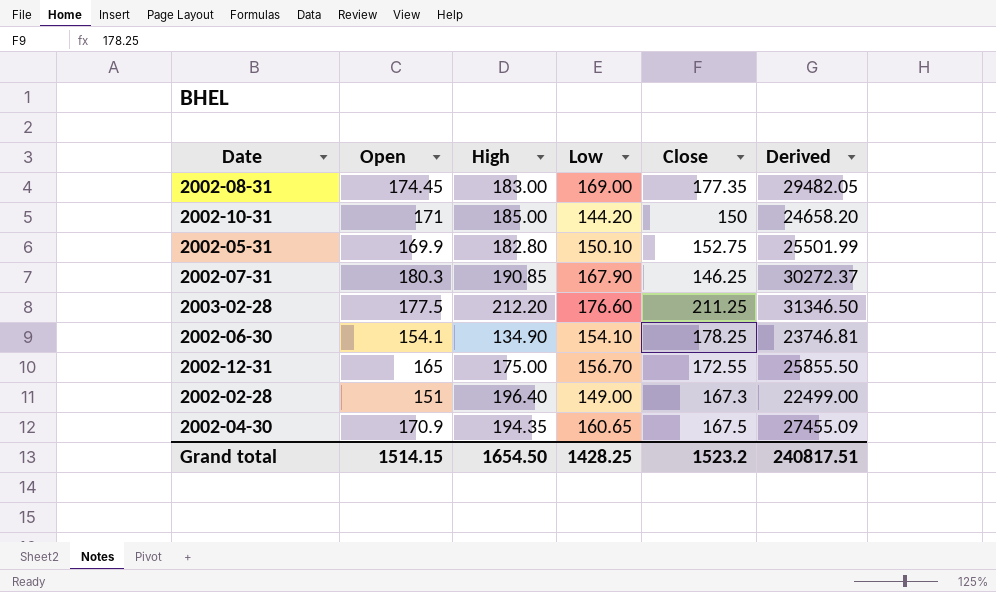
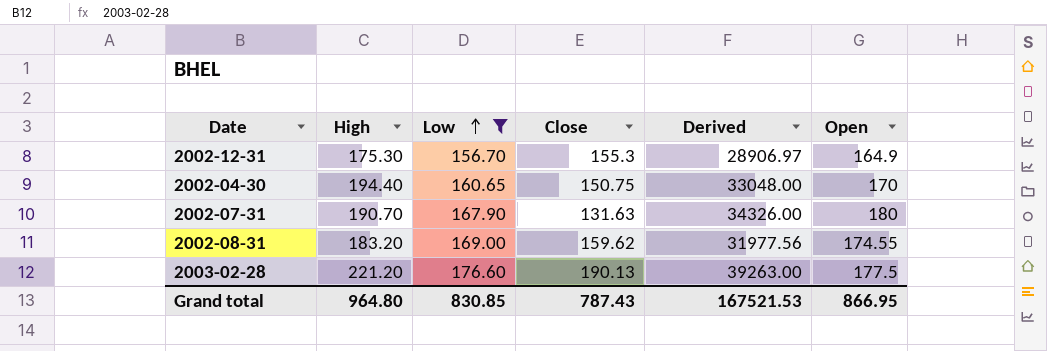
filter: none -> Low >= 156.70
row order: none -> Low ascending
column Derived | formula: [Open] * [Low] -> [High] * [Open]
column Open | position: 2 -> 6
2002-12-31 | High: 175.00 -> 175.30
2002-12-31 | Close: 172.55 -> 155.3
2002-12-31 | Open: 165 -> 164.9
2002-04-30 | High: 194.35 -> 194.40
2002-04-30 | Close: 167.5 -> 150.75
2002-04-30 | Open: 170.9 -> 170
2002-07-31 | High: 190.85 -> 190.70
2002-07-31 | Close: 146.25 -> 131.63
2002-07-31 | Open: 180.3 -> 180
2002-08-31 | High: 183.00 -> 183.20
2002-08-31 | Close: 177.35 -> 159.62
2002-08-31 | Open: 174.45 -> 174.55
2003-02-28 | High: 212.20 -> 221.20
2003-02-28 | Close: 211.25 -> 190.13
Grand total | High: 1654.50 -> 964.80
Grand total | Low: 1428.25 -> 830.85
Grand total | Close: 1523.2 -> 787.43
Grand total | Derived: 240817.51 -> 167521.53
Grand total | Open: 1514.15 -> 866.95

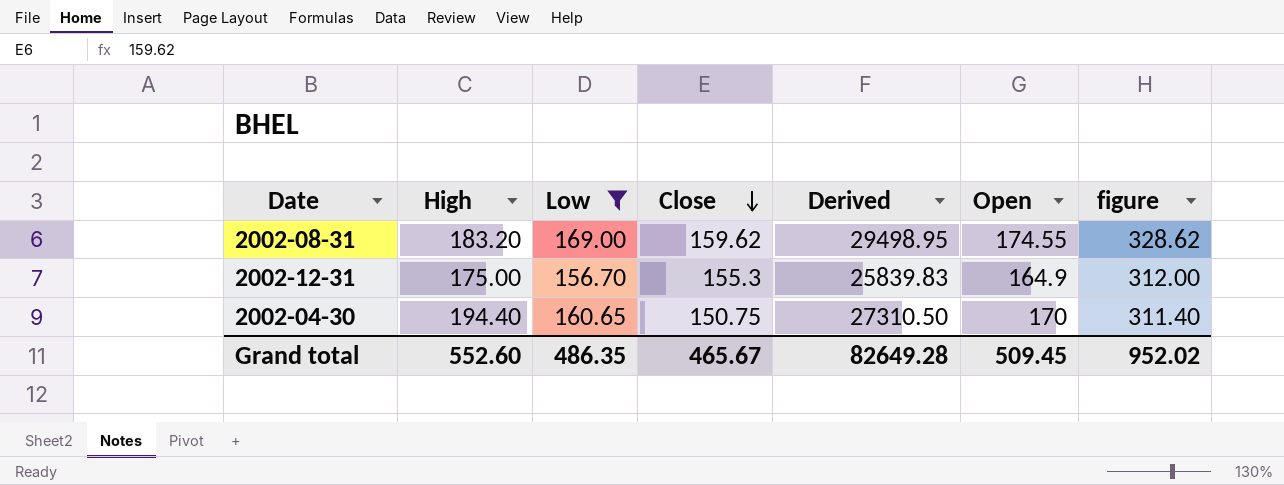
row order: Low ascending -> Close descending
column Derived | formula: [High] * [Open] -> [Low] * [Open]
column figure | formula: none -> [Low] + [Close]
row 2002-07-31: 190.70 | 167.90 | 131.63 | 34326.00 | 180 -> none
row 2003-02-28: 221.20 | 176.60 | 190.13 | 39263.00 | 177.5 -> none
2002-12-31 | High: 175.30 -> 175.00
Grand total | High: 964.80 -> 552.60
Grand total | Low: 830.85 -> 486.35
Grand total | Close: 787.43 -> 465.67
Grand total | Derived: 167521.53 -> 82649.28
Grand total | Open: 866.95 -> 509.45

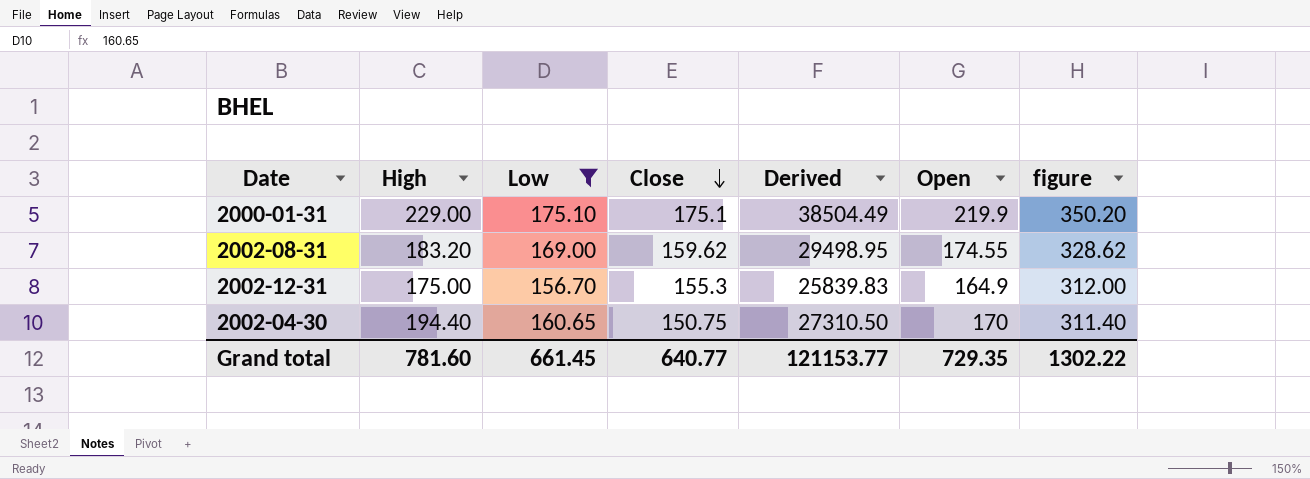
row 2000-01-31: none -> 229.00 | 175.10 | 175.1 | 38504.49 | 219.9 | 350.20
Grand total | High: 552.60 -> 781.60
Grand total | Low: 486.35 -> 661.45
Grand total | Close: 465.67 -> 640.77
Grand total | Derived: 82649.28 -> 121153.77
Grand total | Open: 509.45 -> 729.35
Grand total | figure: 952.02 -> 1302.22

